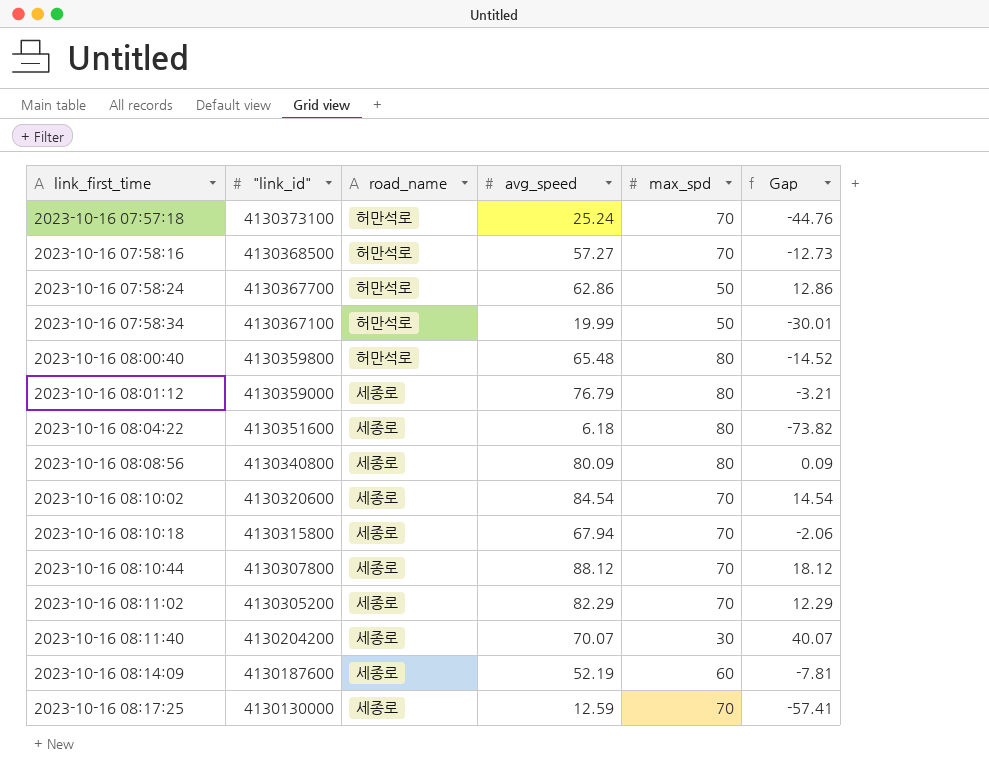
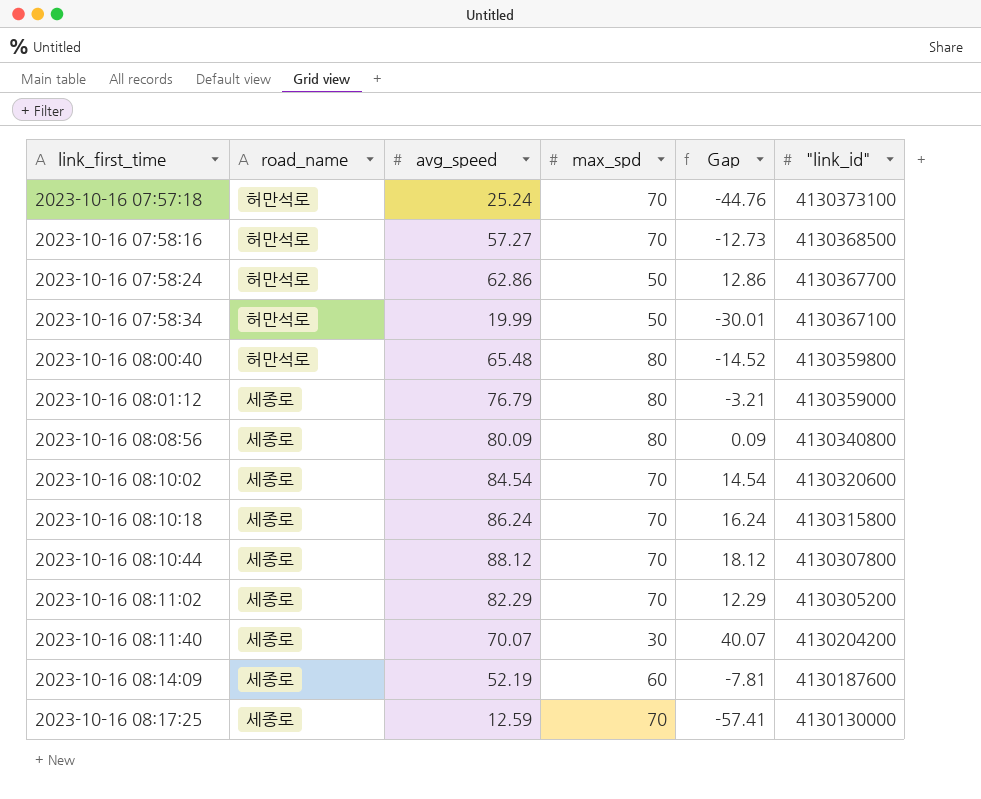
column "link_id" | position: 2 -> 6
row 2023-10-16 08:04:22: 4130351600 | 세종로 | 6.18 | 80 | -73.82 -> none
2023-10-16 08:10:18 | avg_speed: 67.94 -> 86.24
2023-10-16 08:10:18 | Gap: -2.06 -> 16.24

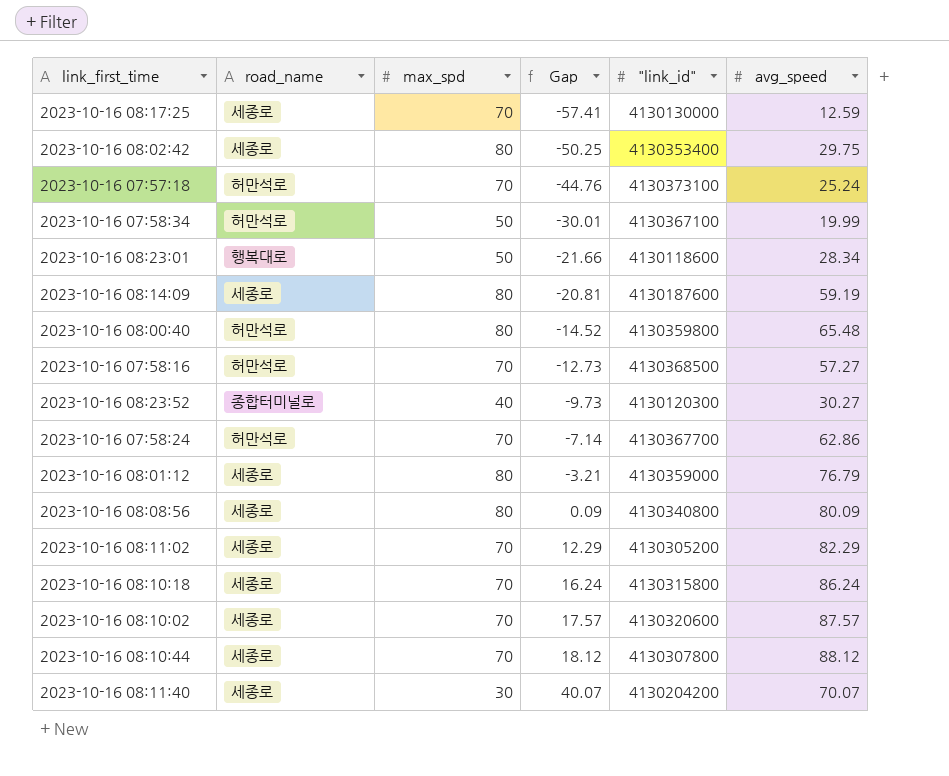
row order: link_first_time ascending -> Gap ascending
column avg_speed | position: 3 -> 6
row 2023-10-16 08:02:42: none -> 세종로 | 80 | -50.25 | 4130353400 | 29.75
row 2023-10-16 08:23:01: none -> 행복대로 | 50 | -21.66 | 4130118600 | 28.34
2023-10-16 08:14:09 | max_spd: 60 -> 80
2023-10-16 08:14:09 | Gap: -7.81 -> -20.81
2023-10-16 08:14:09 | avg_speed: 52.19 -> 59.19
row 2023-10-16 08:23:52: none -> 종합터미널로 | 40 | -9.73 | 4130120300 | 30.27
2023-10-16 07:58:24 | max_spd: 50 -> 70
2023-10-16 07:58:24 | Gap: 12.86 -> -7.14
2023-10-16 08:10:02 | Gap: 14.54 -> 17.57
2023-10-16 08:10:02 | avg_speed: 84.54 -> 87.57

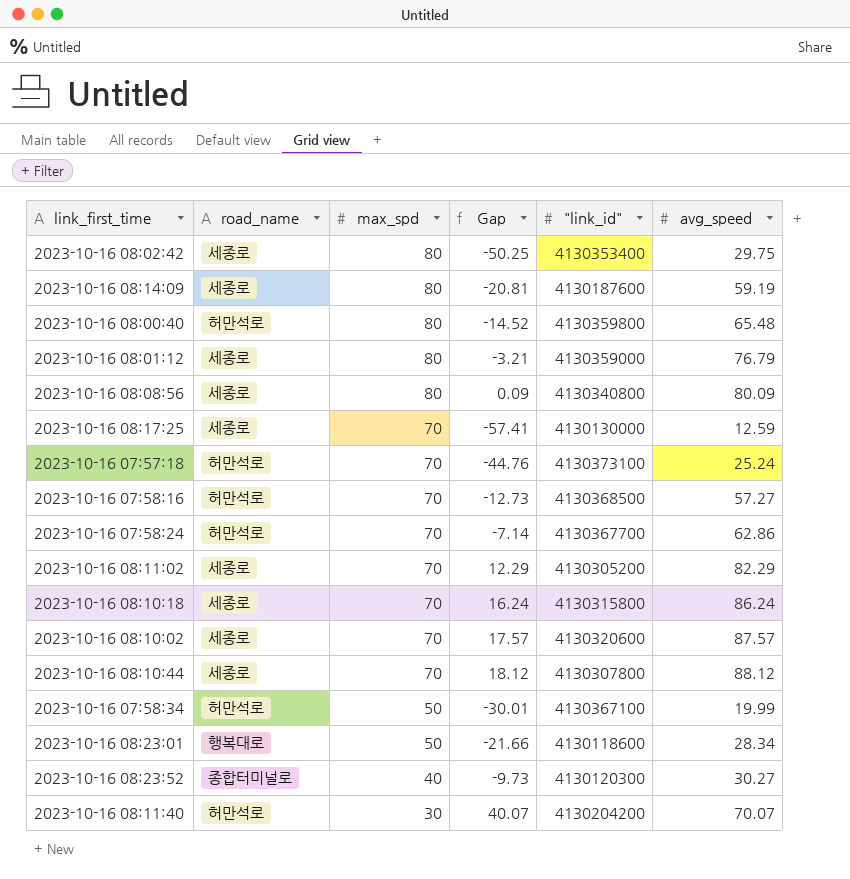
row order: Gap ascending -> max_spd descending
2023-10-16 08:11:40 | road_name: 세종로 -> 허만석로

